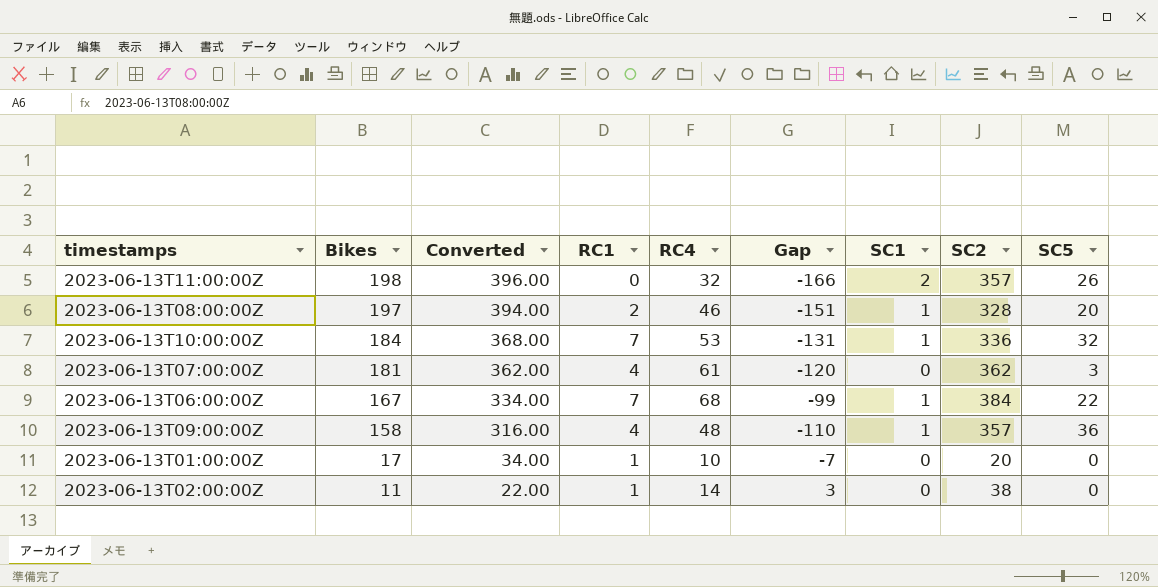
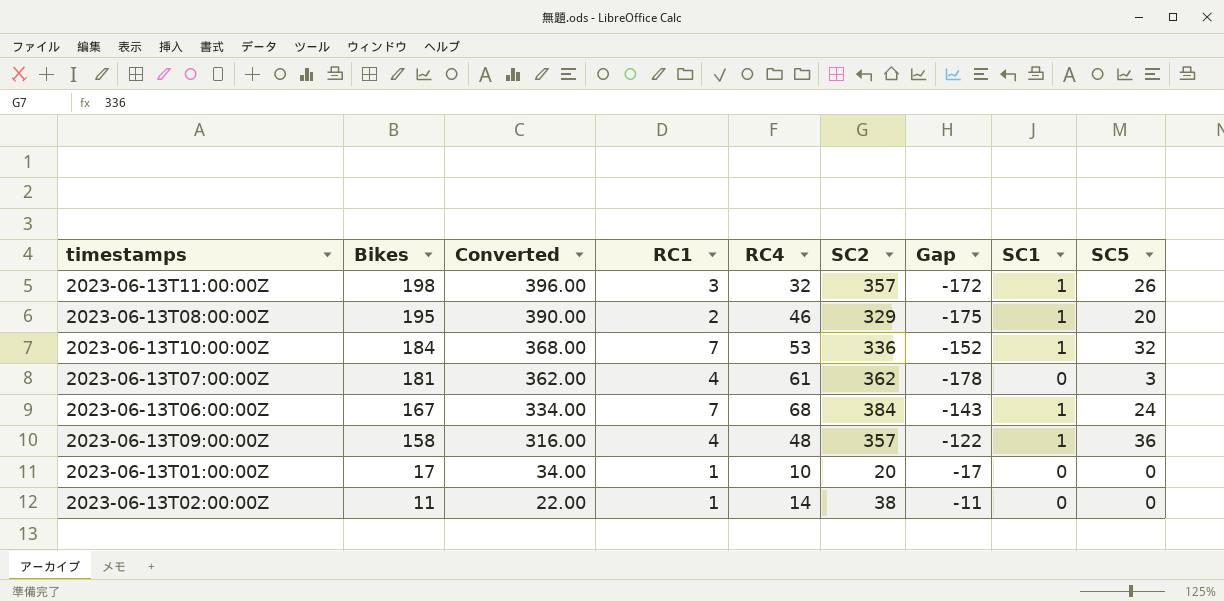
column SC2 | position: 8 -> 6
column Gap | formula: [RC4] - [Bikes] -> [SC5] - [Bikes]
2023-06-13T11:00:00Z | RC1: 0 -> 3
2023-06-13T11:00:00Z | SC1: 2 -> 1
2023-06-13T08:00:00Z | Bikes: 197 -> 195
2023-06-13T08:00:00Z | Converted: 394.00 -> 390.00
2023-06-13T08:00:00Z | SC2: 328 -> 329
2023-06-13T06:00:00Z | SC5: 22 -> 24

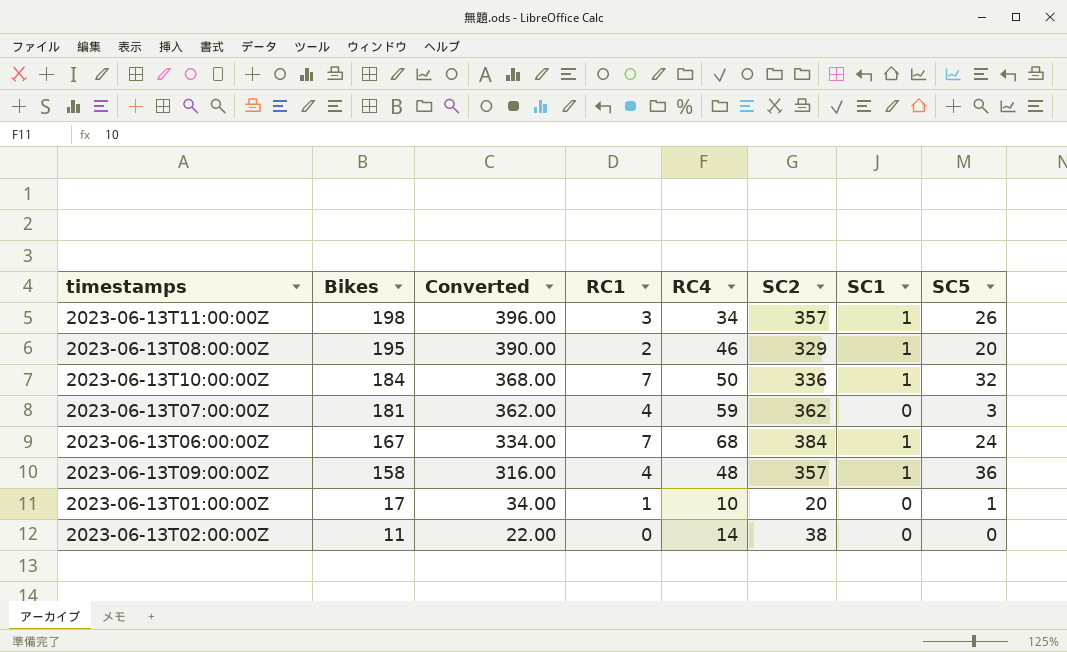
column Gap | formula: [SC5] - [Bikes] -> none
2023-06-13T11:00:00Z | RC4: 32 -> 34
2023-06-13T10:00:00Z | RC4: 53 -> 50
2023-06-13T07:00:00Z | RC4: 61 -> 59
2023-06-13T01:00:00Z | SC5: 0 -> 1
2023-06-13T02:00:00Z | RC1: 1 -> 0

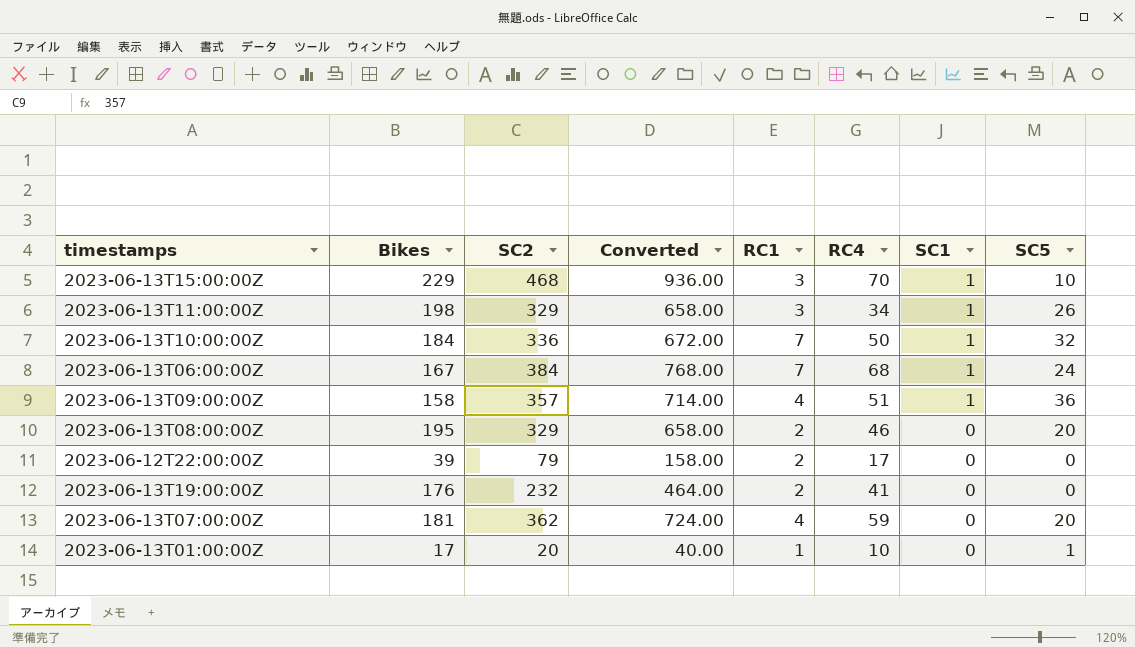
row order: Bikes descending -> SC1 descending
column SC2 | position: 6 -> 3
column Converted | formula: [Bikes] * 2 -> [SC2] * 2
row 2023-06-13T02:00:00Z: 11 | 22.00 | 0 | 14 | 38 | 0 | 0 -> none
row 2023-06-13T15:00:00Z: none -> 229 | 468 | 936.00 | 3 | 70 | 1 | 10
2023-06-13T11:00:00Z | SC2: 357 -> 329
2023-06-13T09:00:00Z | RC4: 48 -> 51
2023-06-13T08:00:00Z | SC1: 1 -> 0
row 2023-06-12T22:00:00Z: none -> 39 | 79 | 158.00 | 2 | 17 | 0 | 0
row 2023-06-13T19:00:00Z: none -> 176 | 232 | 464.00 | 2 | 41 | 0 | 0
2023-06-13T07:00:00Z | SC5: 3 -> 20

